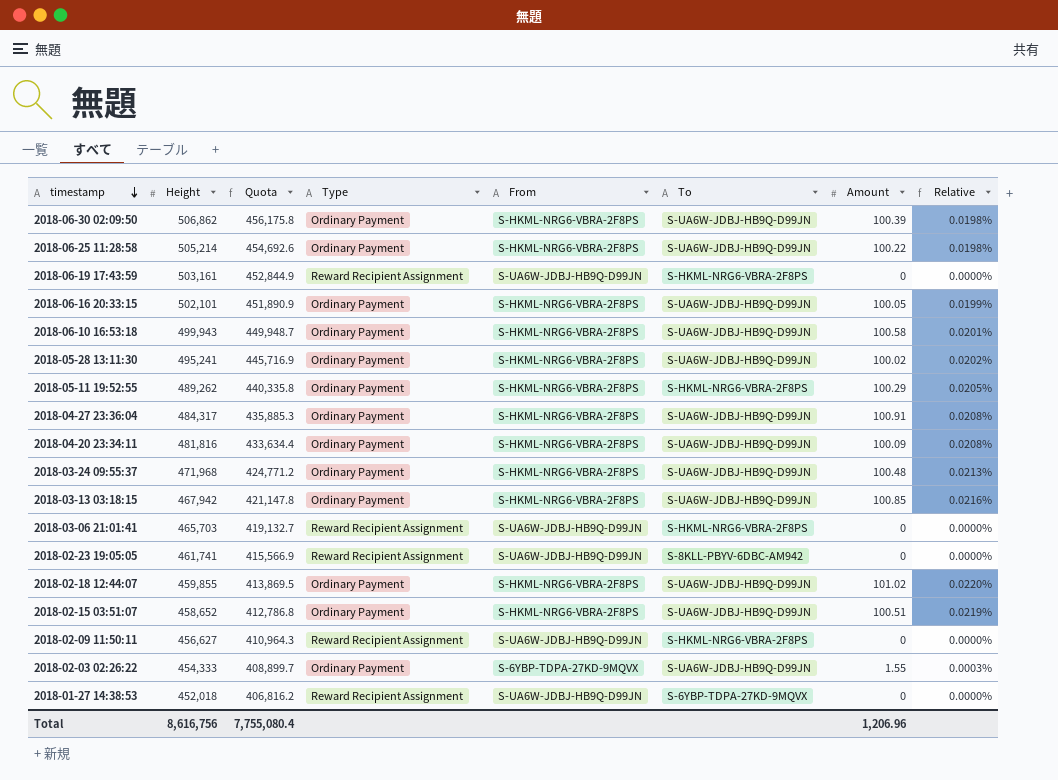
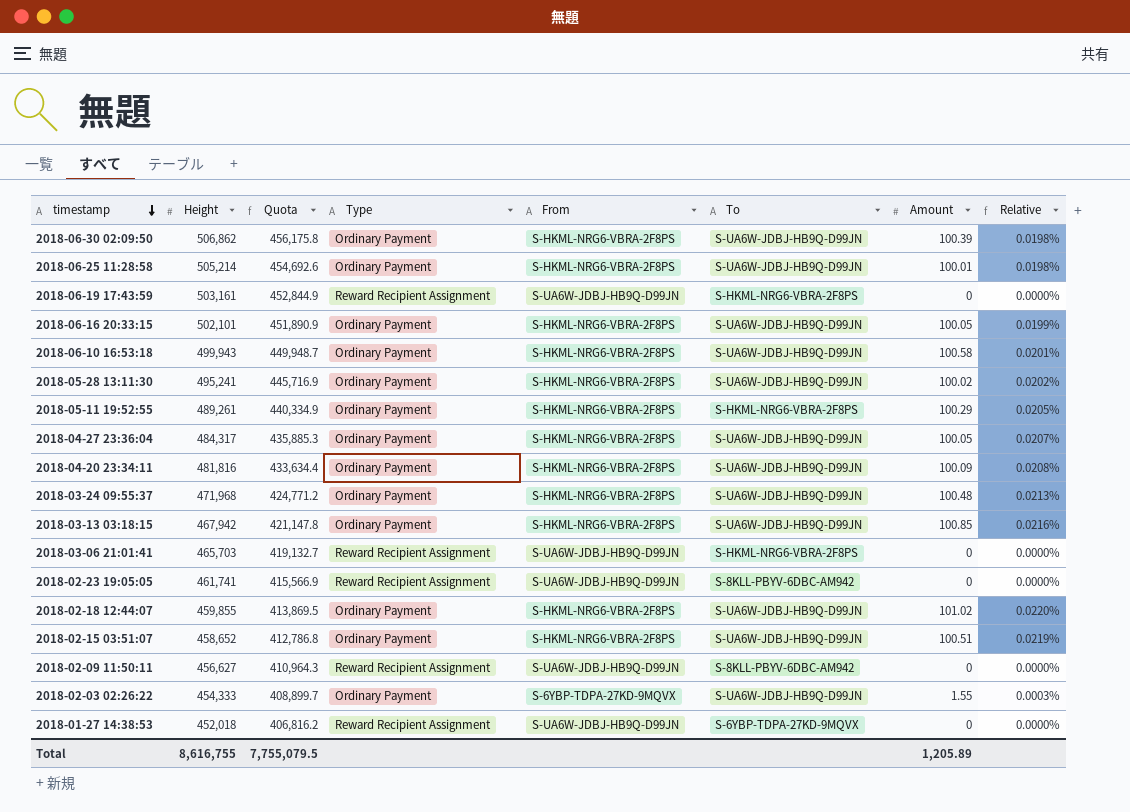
2018-06-25 11:28:58 | Amount: 100.22 -> 100.01
2018-05-11 19:52:55 | Height: 489,262 -> 489,261
2018-05-11 19:52:55 | Quota: 440,335.8 -> 440,334.9
2018-04-27 23:36:04 | Amount: 100.91 -> 100.05
2018-04-27 23:36:04 | Relative: 0.0208% -> 0.0207%
2018-02-09 11:50:11 | To: S-HKML-NRG6-VBRA-2F8PS -> S-8KLL-PBYV-6DBC-AM942
Total | Height: 8,616,756 -> 8,616,755
Total | Quota: 7,755,080.4 -> 7,755,079.5
Total | Amount: 1,206.96 -> 1,205.89

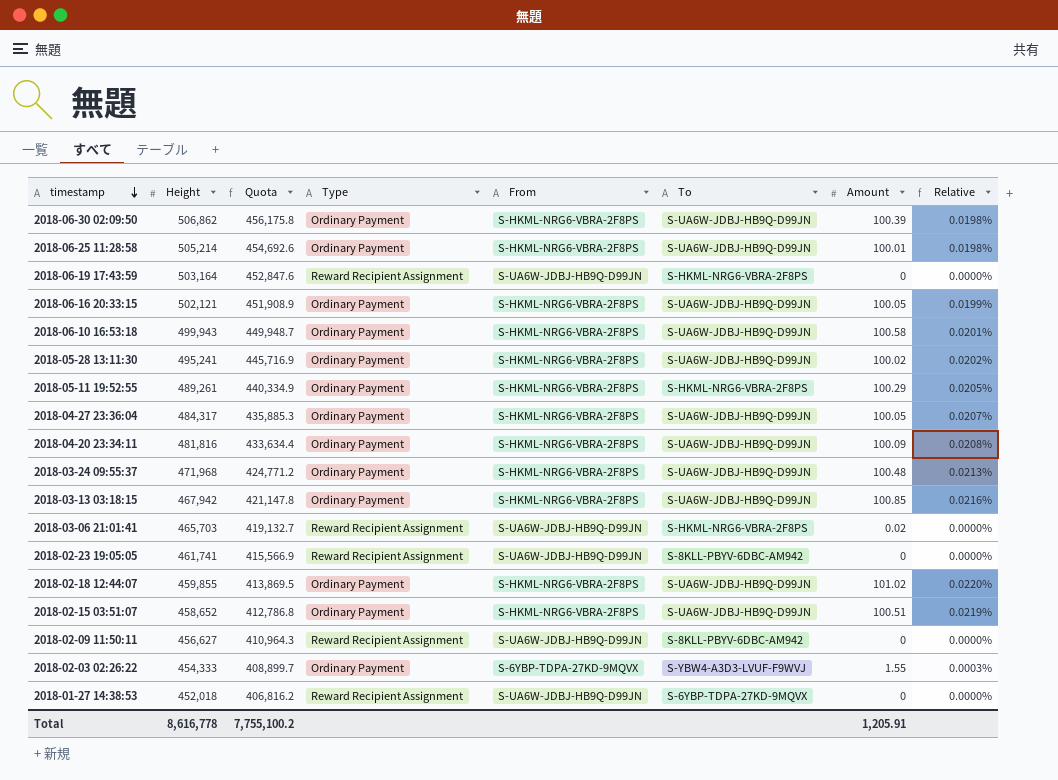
2018-06-19 17:43:59 | Height: 503,161 -> 503,164
2018-06-19 17:43:59 | Quota: 452,844.9 -> 452,847.6
2018-06-16 20:33:15 | Height: 502,101 -> 502,121
2018-06-16 20:33:15 | Quota: 451,890.9 -> 451,908.9
2018-03-06 21:01:41 | Amount: 0 -> 0.02
2018-02-03 02:26:22 | To: S-UA6W-JDBJ-HB9Q-D99JN -> S-YBW4-A3D3-LVUF-F9WVJ
Total | Height: 8,616,755 -> 8,616,778
Total | Quota: 7,755,079.5 -> 7,755,100.2
Total | Amount: 1,205.89 -> 1,205.91

